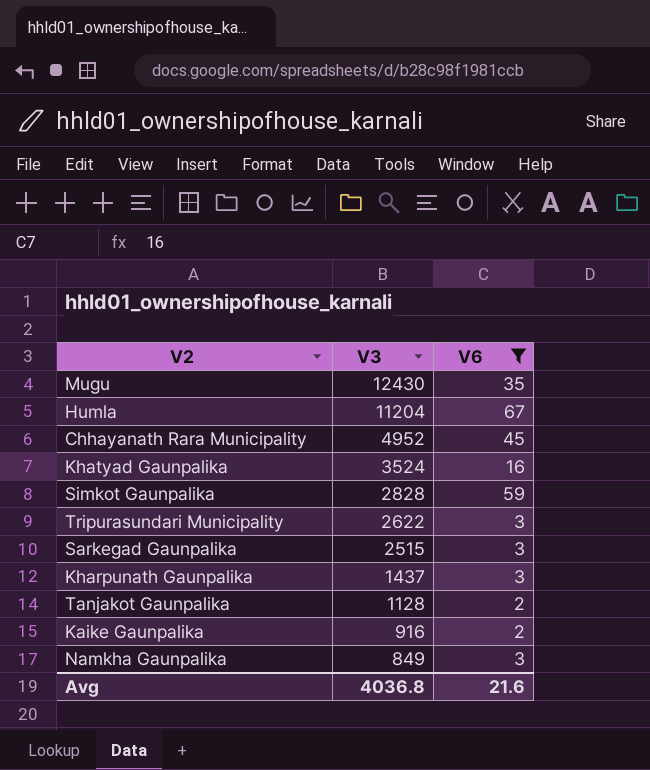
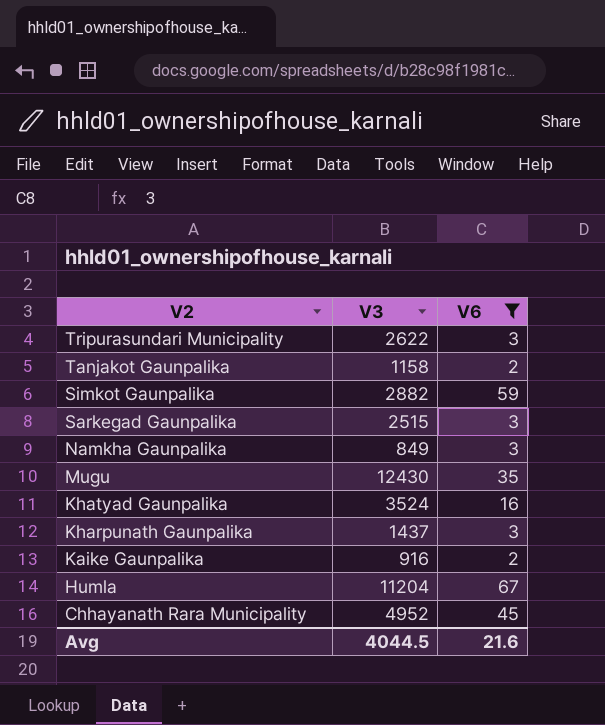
row order: V3 descending -> V2 descending
Tanjakot Gaunpalika | V3: 1128 -> 1158
Simkot Gaunpalika | V3: 2828 -> 2882
Avg | V3: 4036.8 -> 4044.5

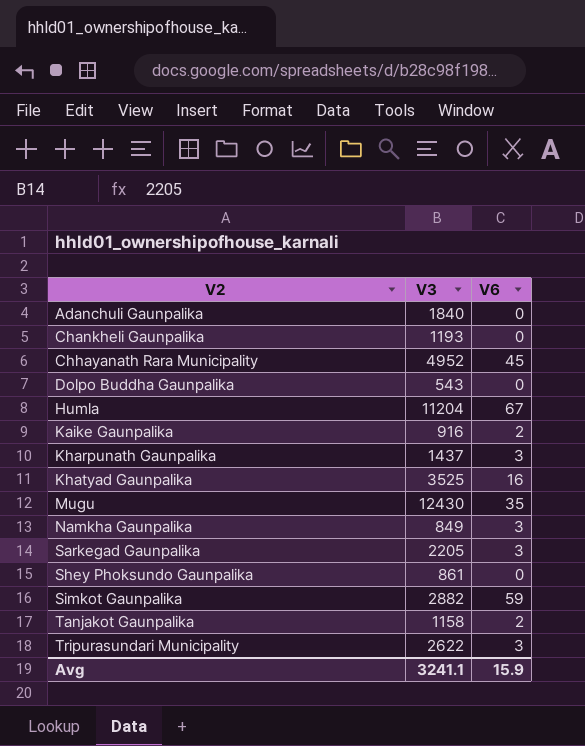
filter: V6 != 0 -> none
row order: V2 descending -> V2 ascending
Khatyad Gaunpalika | V3: 3524 -> 3525
Sarkegad Gaunpalika | V3: 2515 -> 2205
Avg | V3: 4044.5 -> 3241.1
Avg | V6: 21.6 -> 15.9

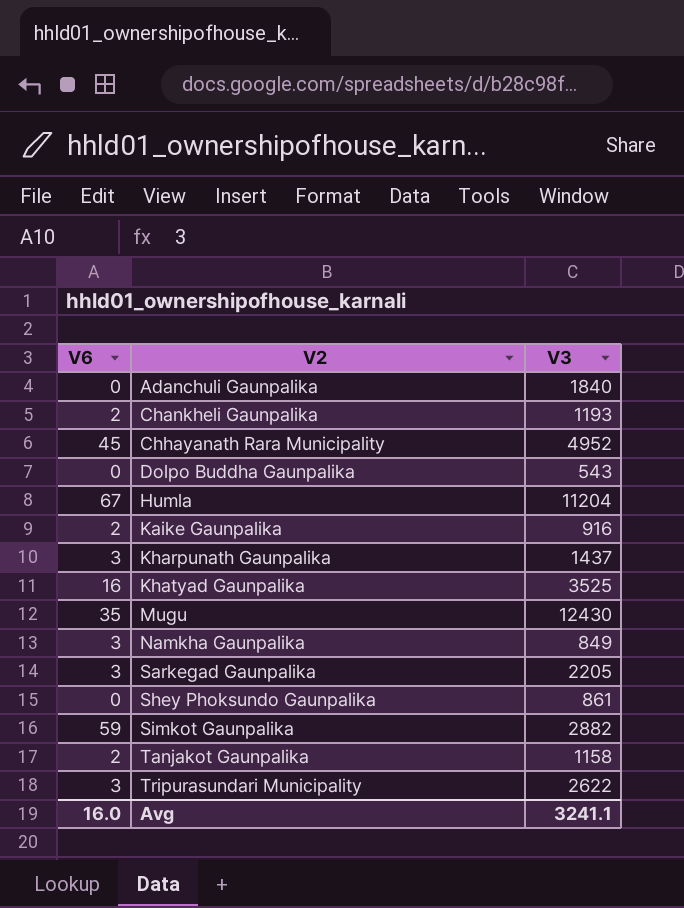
column V6 | position: 3 -> 1
Chankheli Gaunpalika | V6: 0 -> 2
Avg | V6: 15.9 -> 16.0

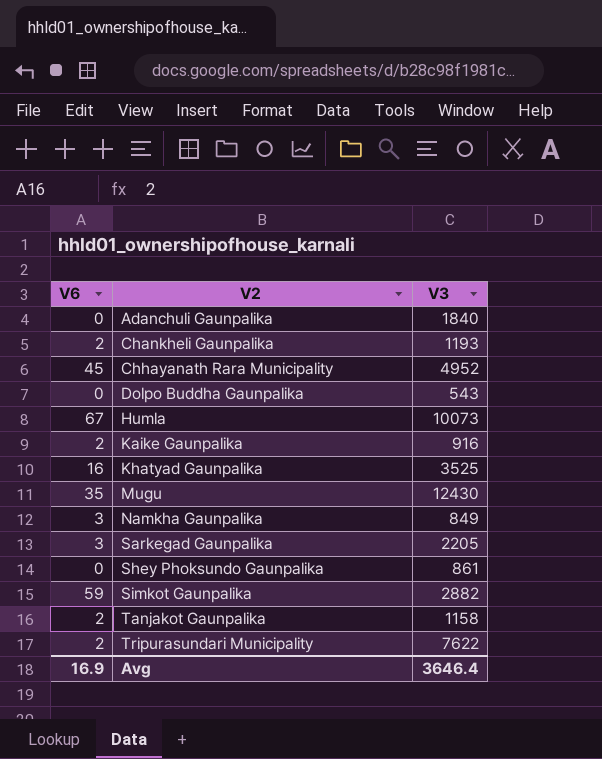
row Kharpunath Gaunpalika: 3 | 1437 -> none
Humla | V3: 11204 -> 10073
Tripurasundari Municipality | V6: 3 -> 2
Tripurasundari Municipality | V3: 2622 -> 7622
Avg | V6: 16.0 -> 16.9
Avg | V3: 3241.1 -> 3646.4

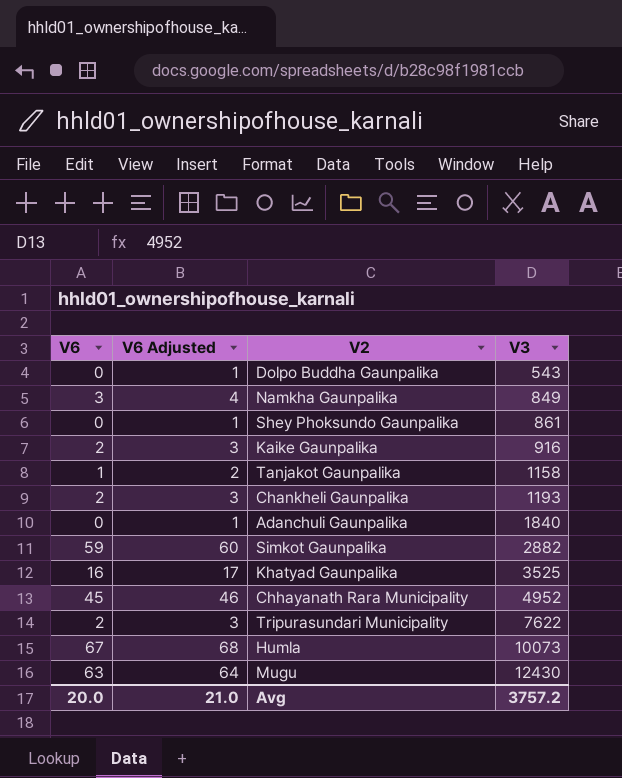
row order: V2 ascending -> V3 ascending
column V6 Adjusted | formula: none -> [V6] + 1
row Sarkegad Gaunpalika: 3 | 2205 -> none
Tanjakot Gaunpalika | V6: 2 -> 1
Mugu | V6: 35 -> 63
Avg | V6: 16.9 -> 20.0
Avg | V3: 3646.4 -> 3757.2

